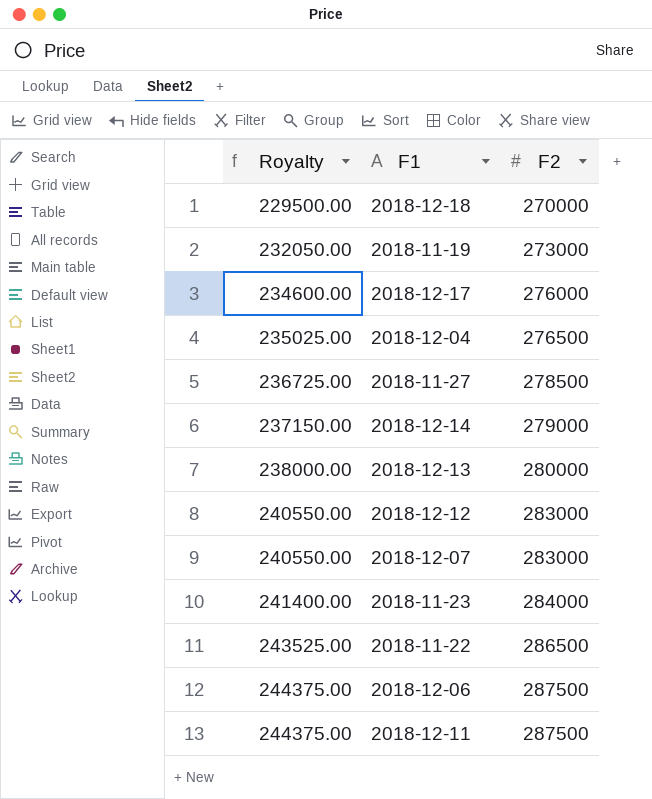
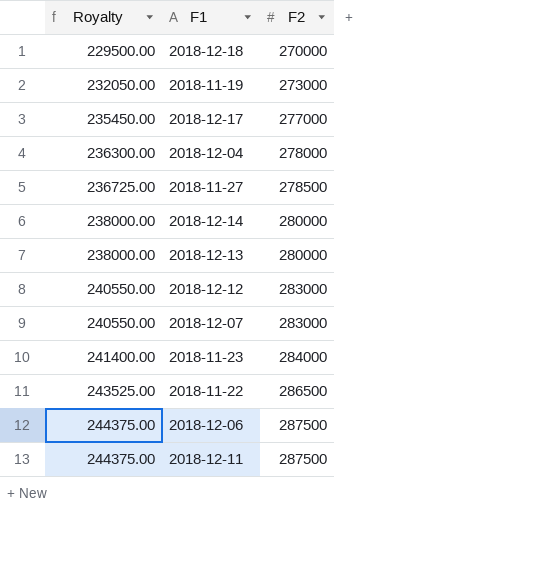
2018-12-17 | Royalty: 234600.00 -> 235450.00
2018-12-17 | F2: 276000 -> 277000
2018-12-04 | Royalty: 235025.00 -> 236300.00
2018-12-04 | F2: 276500 -> 278000
2018-12-14 | Royalty: 237150.00 -> 238000.00
2018-12-14 | F2: 279000 -> 280000

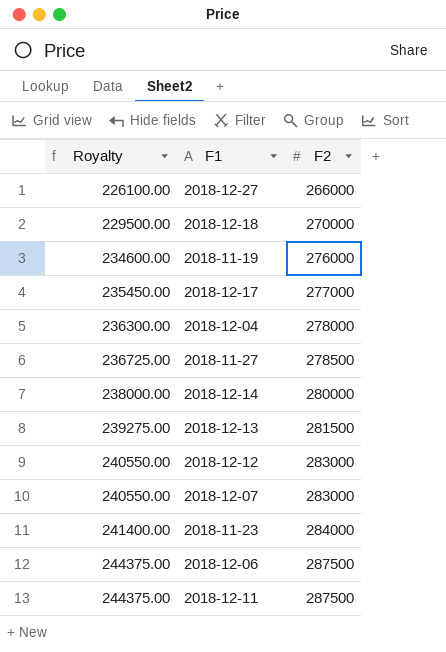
row 2018-11-22: 243525.00 | 286500 -> none
row 2018-12-27: none -> 226100.00 | 266000
2018-11-19 | Royalty: 232050.00 -> 234600.00
2018-11-19 | F2: 273000 -> 276000
2018-12-13 | Royalty: 238000.00 -> 239275.00
2018-12-13 | F2: 280000 -> 281500

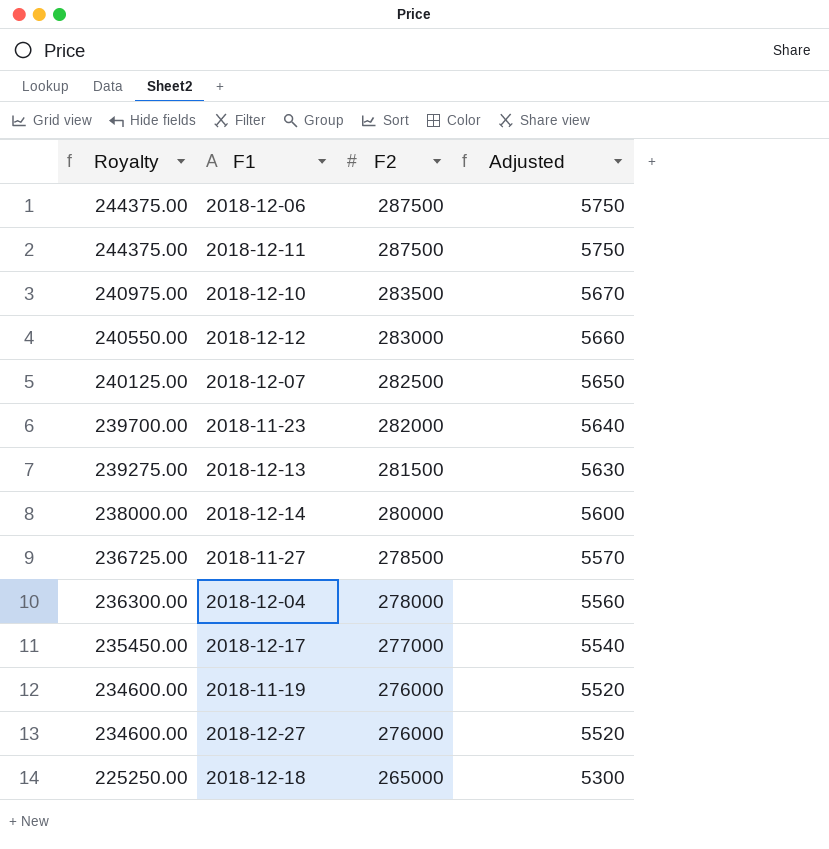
row order: Royalty ascending -> Royalty descending
column Adjusted | formula: none -> [F2] * 0.02
row 2018-12-10: none -> 240975.00 | 283500 | 5670
2018-12-07 | Royalty: 240550.00 -> 240125.00
2018-12-07 | F2: 283000 -> 282500
2018-11-23 | Royalty: 241400.00 -> 239700.00
2018-11-23 | F2: 284000 -> 282000
2018-12-27 | Royalty: 226100.00 -> 234600.00
2018-12-27 | F2: 266000 -> 276000
2018-12-18 | Royalty: 229500.00 -> 225250.00
2018-12-18 | F2: 270000 -> 265000

